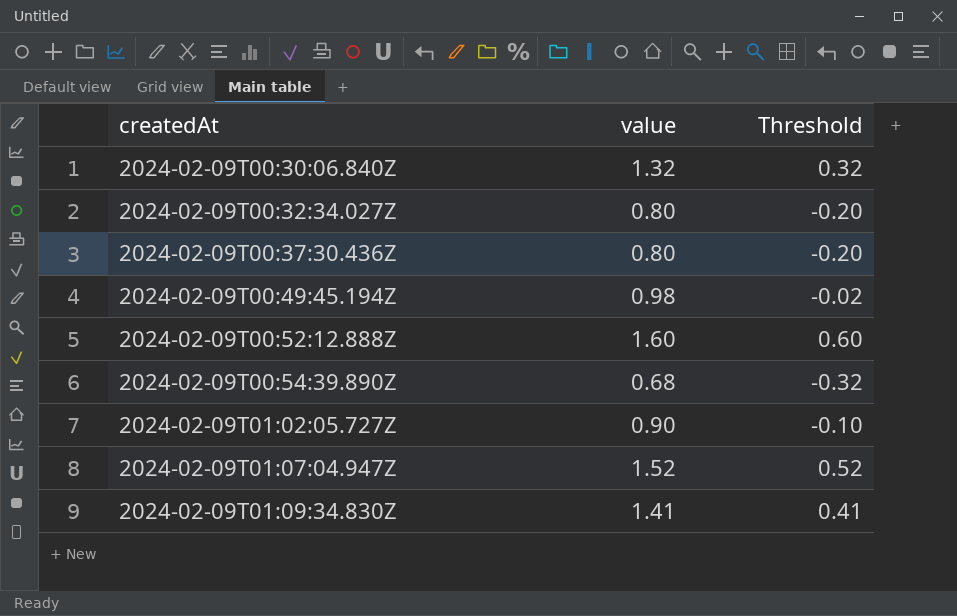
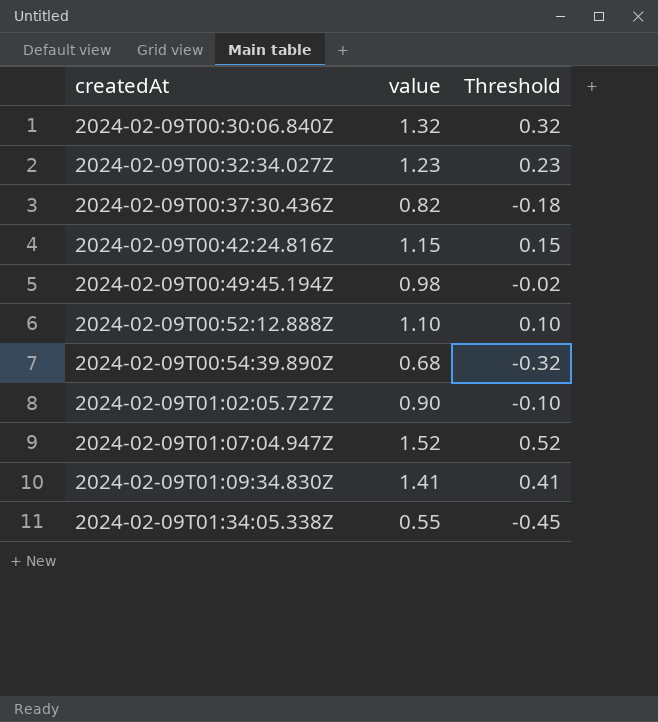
2024-02-09T00:32:34.027Z | value: 0.80 -> 1.23
2024-02-09T00:32:34.027Z | Threshold: -0.20 -> 0.23
2024-02-09T00:37:30.436Z | value: 0.80 -> 0.82
2024-02-09T00:37:30.436Z | Threshold: -0.20 -> -0.18
row 2024-02-09T00:42:24.816Z: none -> 1.15 | 0.15
2024-02-09T00:52:12.888Z | value: 1.60 -> 1.10
2024-02-09T00:52:12.888Z | Threshold: 0.60 -> 0.10
row 2024-02-09T01:34:05.338Z: none -> 0.55 | -0.45

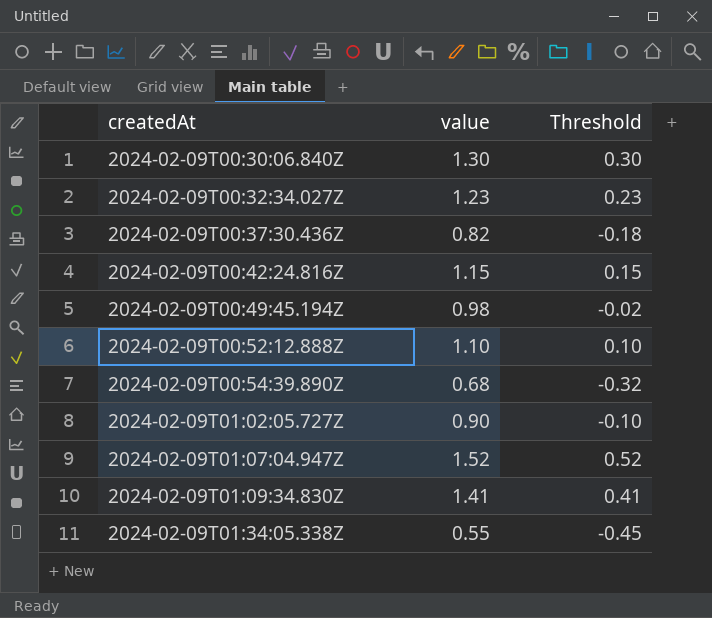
2024-02-09T00:30:06.840Z | value: 1.32 -> 1.30
2024-02-09T00:30:06.840Z | Threshold: 0.32 -> 0.30

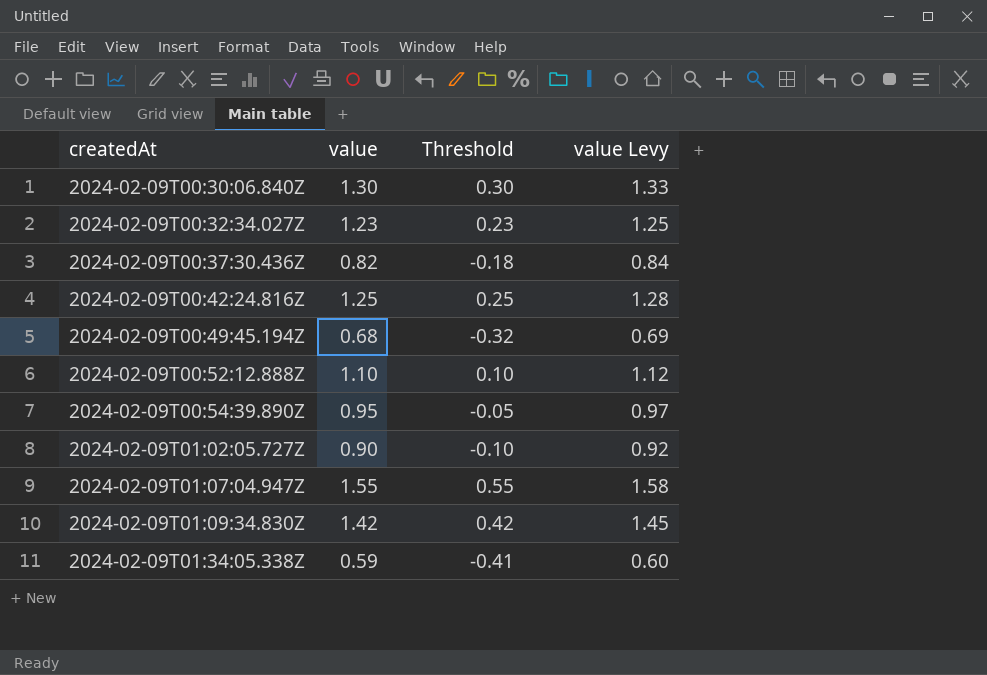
column value Levy | formula: none -> [value] * 1.02
2024-02-09T00:42:24.816Z | value: 1.15 -> 1.25
2024-02-09T00:42:24.816Z | Threshold: 0.15 -> 0.25
2024-02-09T00:49:45.194Z | value: 0.98 -> 0.68
2024-02-09T00:49:45.194Z | Threshold: -0.02 -> -0.32
2024-02-09T00:54:39.890Z | value: 0.68 -> 0.95
2024-02-09T00:54:39.890Z | Threshold: -0.32 -> -0.05
2024-02-09T01:07:04.947Z | value: 1.52 -> 1.55
2024-02-09T01:07:04.947Z | Threshold: 0.52 -> 0.55
2024-02-09T01:09:34.830Z | value: 1.41 -> 1.42
2024-02-09T01:09:34.830Z | Threshold: 0.41 -> 0.42
2024-02-09T01:34:05.338Z | value: 0.55 -> 0.59
2024-02-09T01:34:05.338Z | Threshold: -0.45 -> -0.41

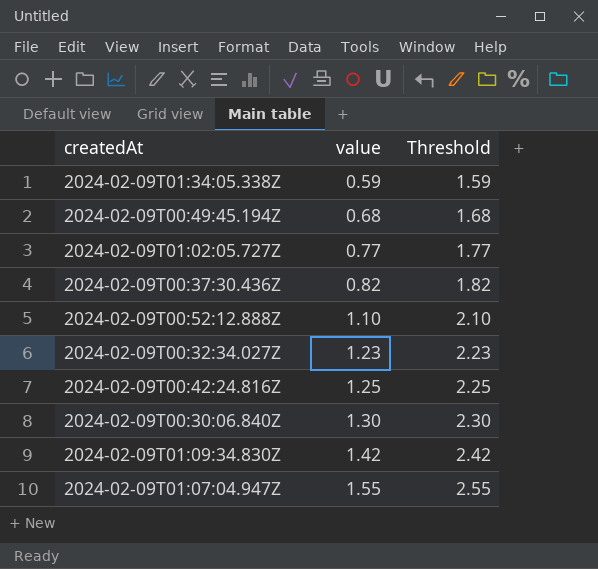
row order: createdAt ascending -> value ascending
column value Levy | formula: [value] * 1.02 -> none
column Threshold | formula: [value] - 1 -> [value] + 1
row 2024-02-09T00:54:39.890Z: 0.95 | -0.05 | 0.97 -> none
2024-02-09T01:02:05.727Z | value: 0.90 -> 0.77

